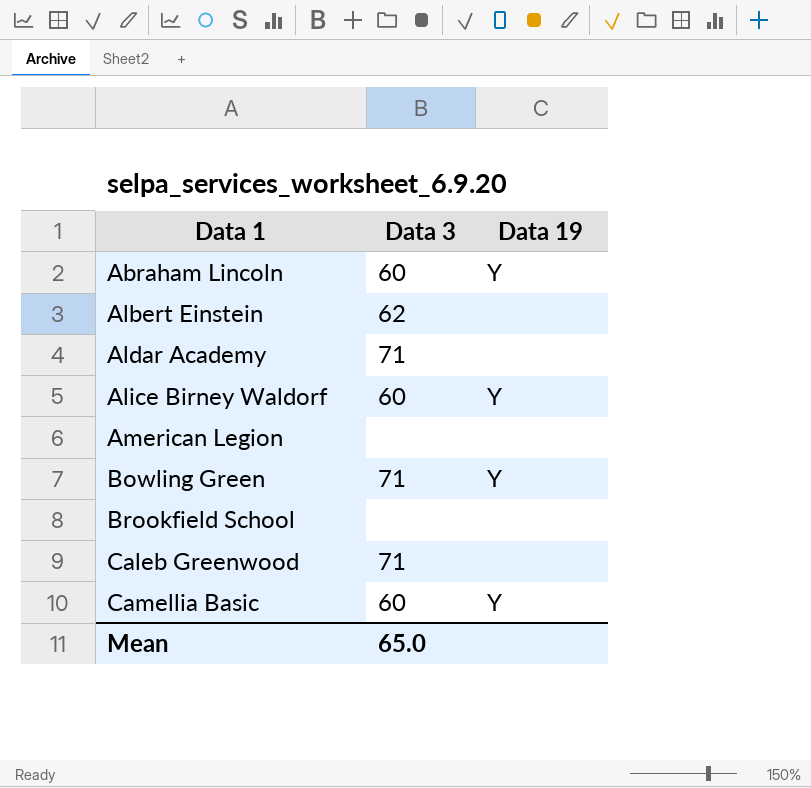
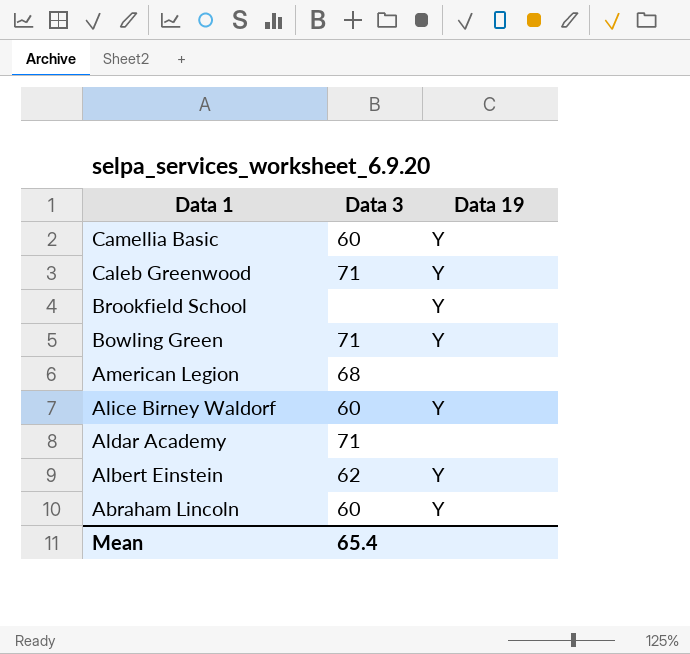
row order: Data 1 ascending -> Data 1 descending
Caleb Greenwood | Data 19: none -> Y
Brookfield School | Data 19: none -> Y
American Legion | Data 3: none -> 68
Albert Einstein | Data 19: none -> Y
Mean | Data 3: 65.0 -> 65.4

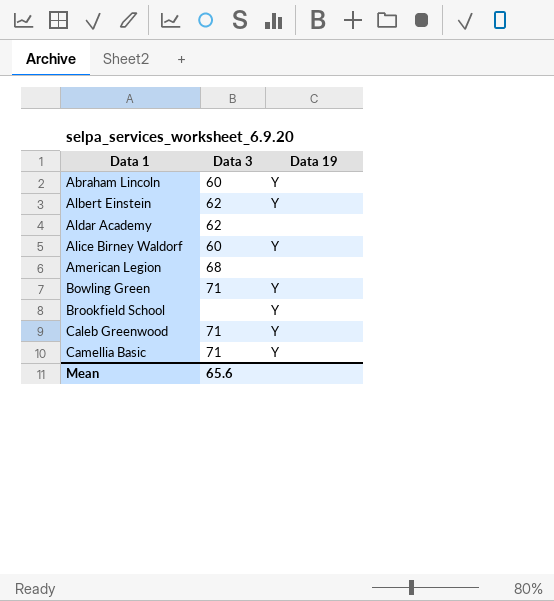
row order: Data 1 descending -> Data 1 ascending
Aldar Academy | Data 3: 71 -> 62
Camellia Basic | Data 3: 60 -> 71
Mean | Data 3: 65.4 -> 65.6

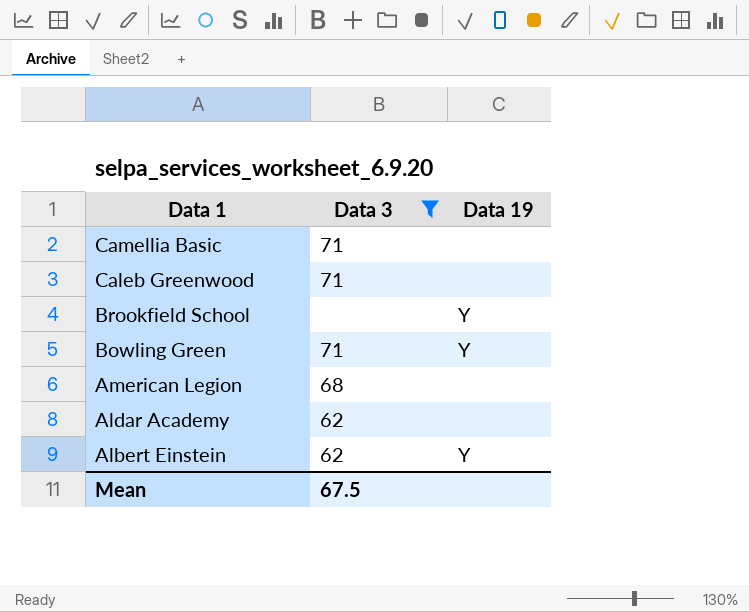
filter: none -> Data 3 != 60
row order: Data 1 ascending -> Data 1 descending
Camellia Basic | Data 19: Y -> none
Caleb Greenwood | Data 19: Y -> none
Mean | Data 3: 65.6 -> 67.5

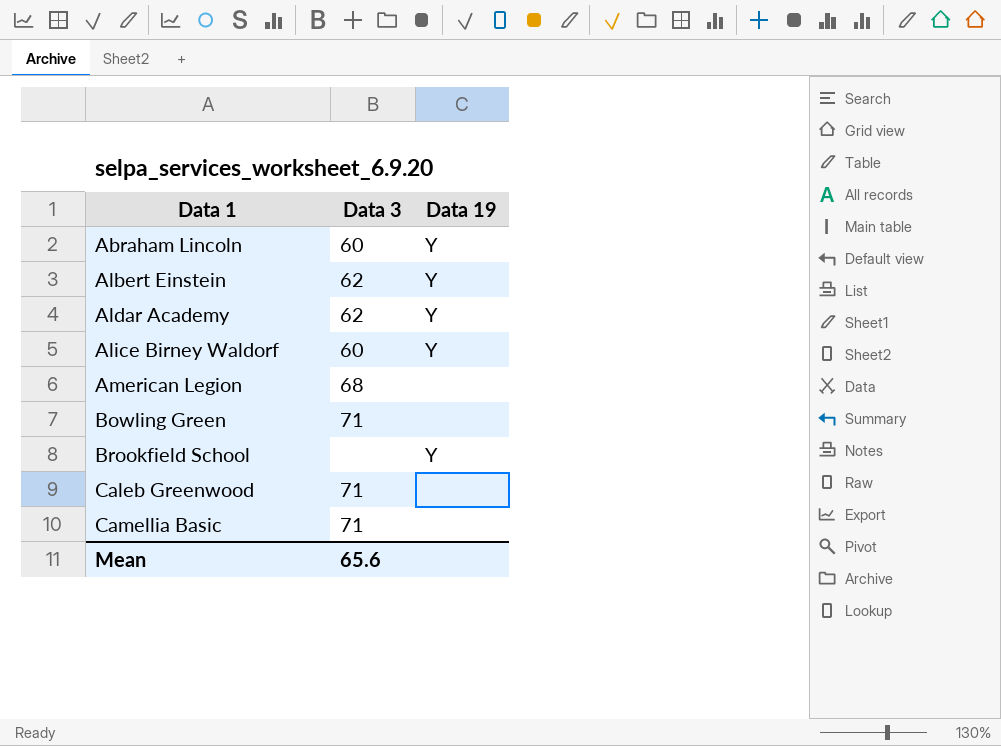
filter: Data 3 != 60 -> none
row order: Data 1 descending -> Data 1 ascending
Aldar Academy | Data 19: none -> Y
Bowling Green | Data 19: Y -> none
Mean | Data 3: 67.5 -> 65.6

